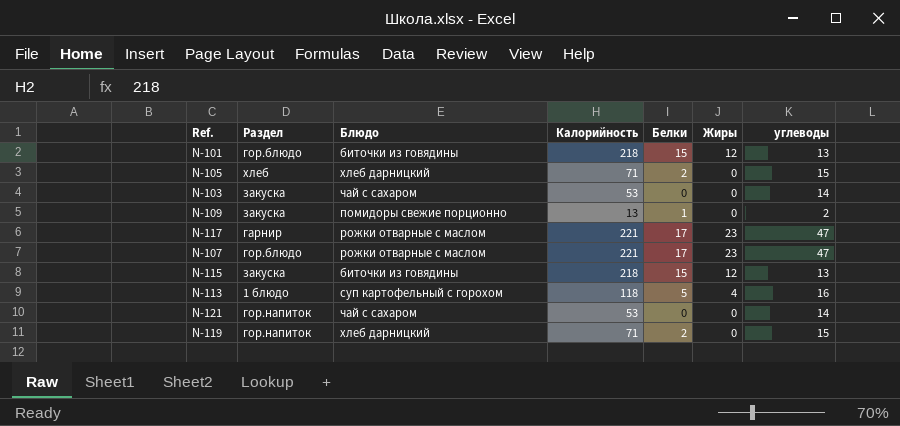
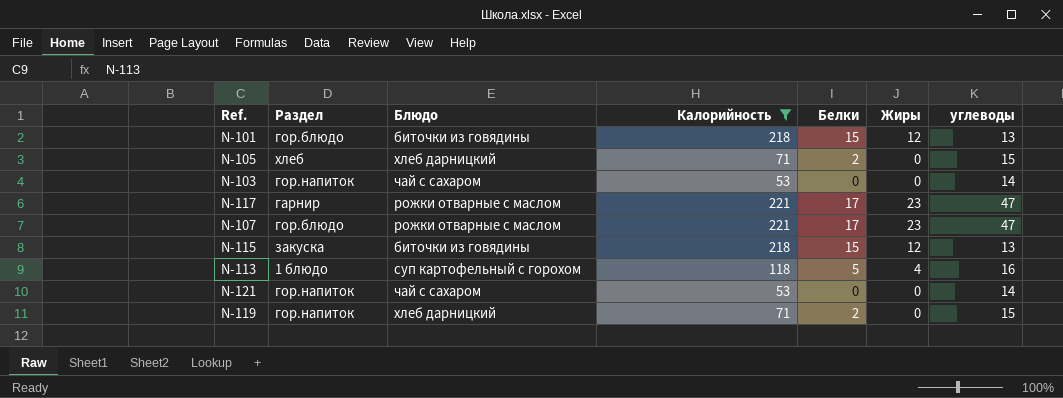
filter: none -> Калорийность != 13
N-103 | Раздел: закуска -> гор.напиток

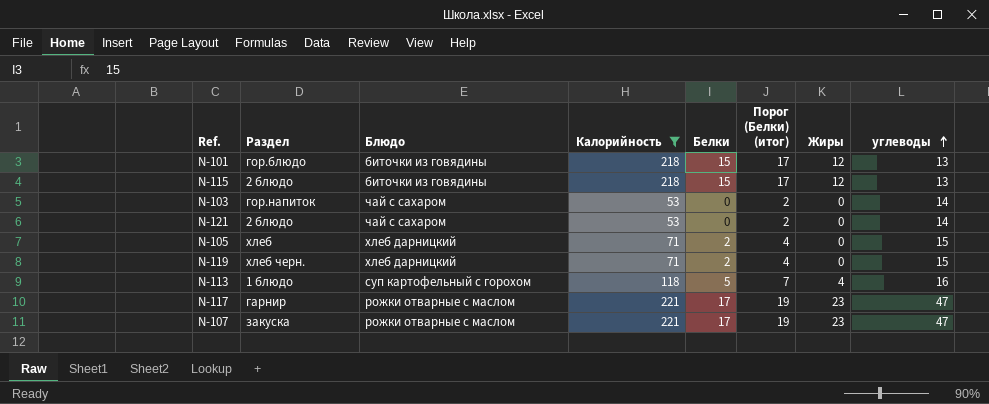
row order: none -> углеводы ascending
column Порог (Белки) (итог) | formula: none -> [Белки] + 2
N-115 | Раздел: закуска -> 2 блюдо
N-121 | Раздел: гор.напиток -> 2 блюдо
N-119 | Раздел: гор.напиток -> хлеб черн.
N-107 | Раздел: гор.блюдо -> закуска

